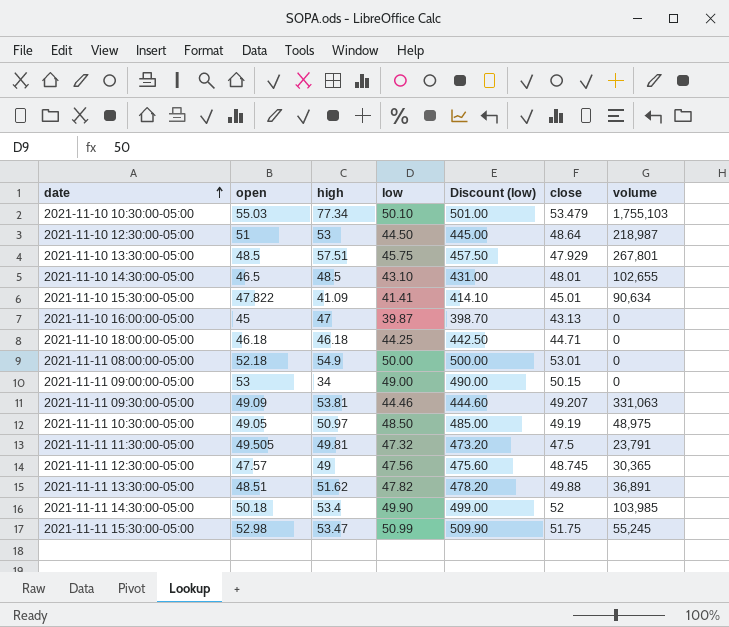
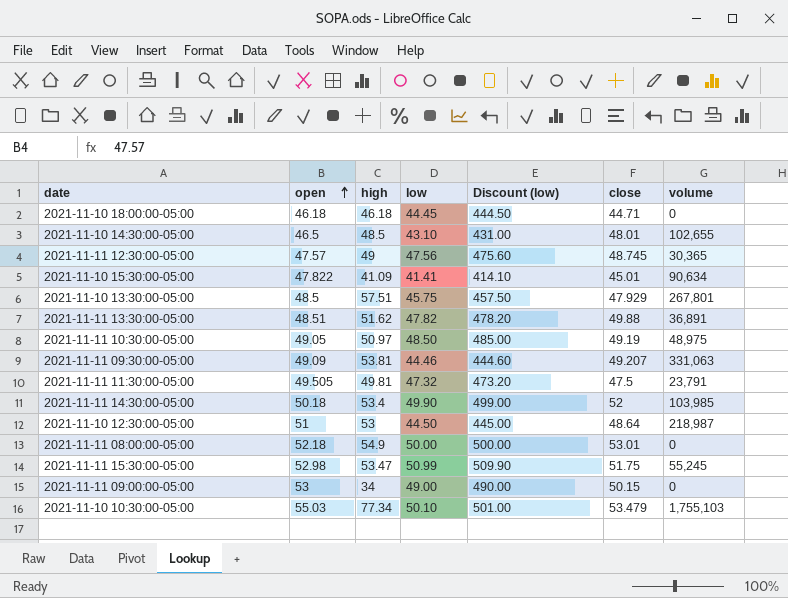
row order: date ascending -> open ascending
row 2021-11-10 16:00:00-05:00: 45 | 47 | 39.87 | 398.70 | 43.13 | 0 -> none
2021-11-10 18:00:00-05:00 | low: 44.25 -> 44.45
2021-11-10 18:00:00-05:00 | Discount (low): 442.50 -> 444.50

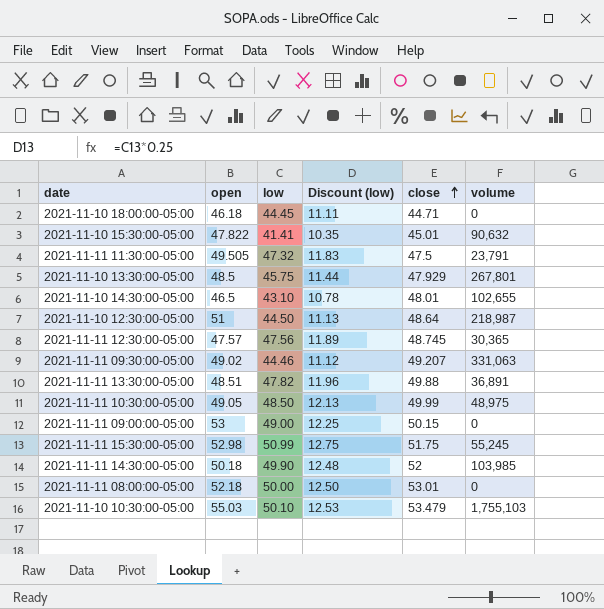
row order: open ascending -> close ascending
column high | position: 3 -> none
column Discount (low) | formula: [low] * 10 -> [low] * 0.25
2021-11-10 15:30:00-05:00 | volume: 90,634 -> 90,632
2021-11-11 09:30:00-05:00 | open: 49.09 -> 49.02
2021-11-11 10:30:00-05:00 | close: 49.19 -> 49.99

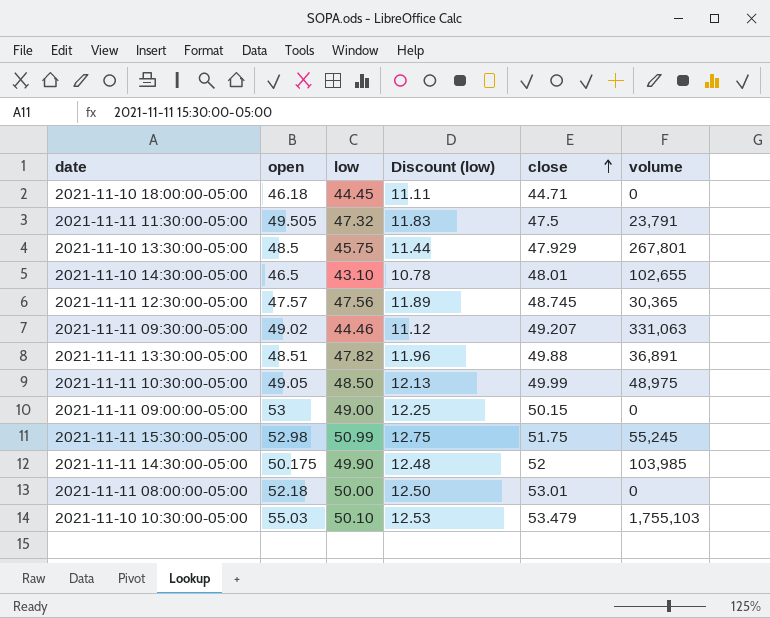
row 2021-11-10 15:30:00-05:00: 47.822 | 41.41 | 10.35 | 45.01 | 90,632 -> none
row 2021-11-10 12:30:00-05:00: 51 | 44.50 | 11.13 | 48.64 | 218,987 -> none
2021-11-11 14:30:00-05:00 | open: 50.18 -> 50.175

